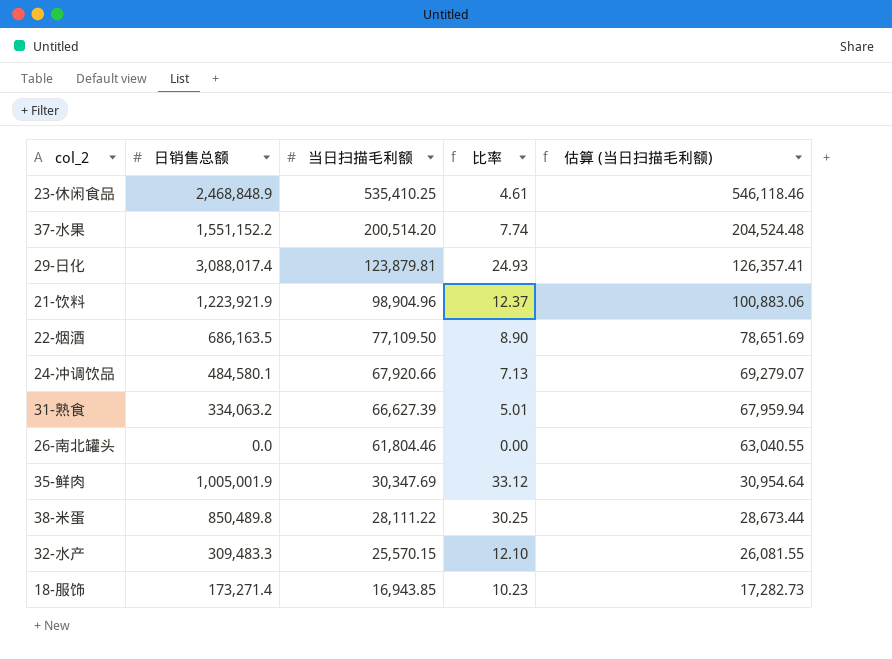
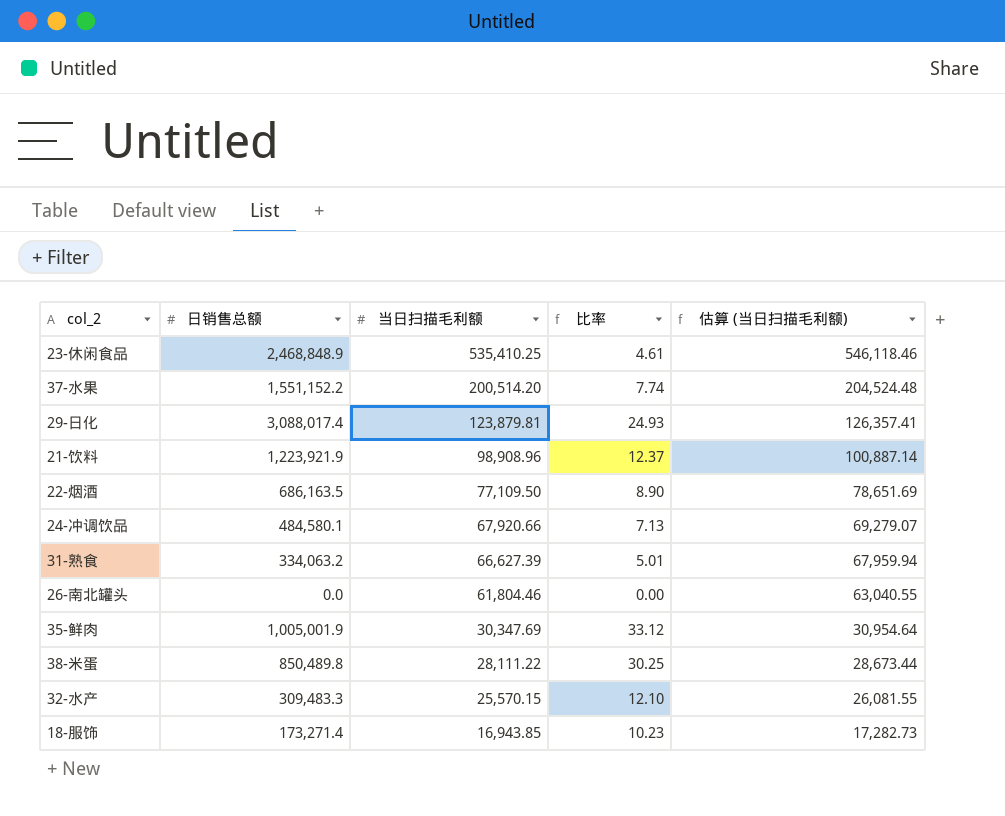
21-饮料 | 当日扫描毛利额: 98,904.96 -> 98,908.96
21-饮料 | 估算 (当日扫描毛利额): 100,883.06 -> 100,887.14

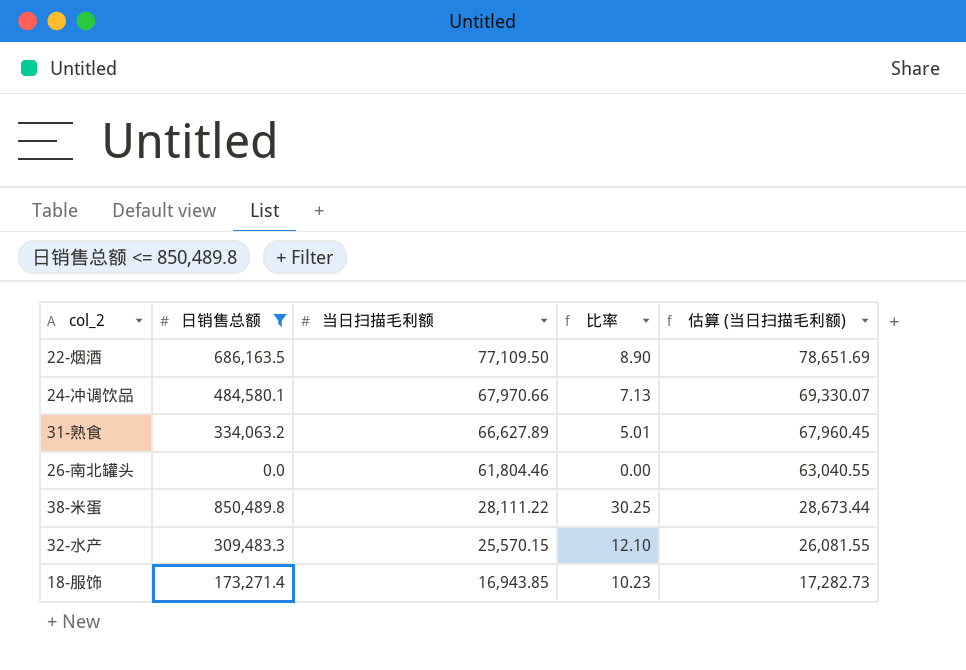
filter: none -> 日销售总额 <= 850,489.8
24-冲调饮品 | 当日扫描毛利额: 67,920.66 -> 67,970.66
24-冲调饮品 | 估算 (当日扫描毛利额): 69,279.07 -> 69,330.07
31-熟食 | 当日扫描毛利额: 66,627.39 -> 66,627.89
31-熟食 | 估算 (当日扫描毛利额): 67,959.94 -> 67,960.45

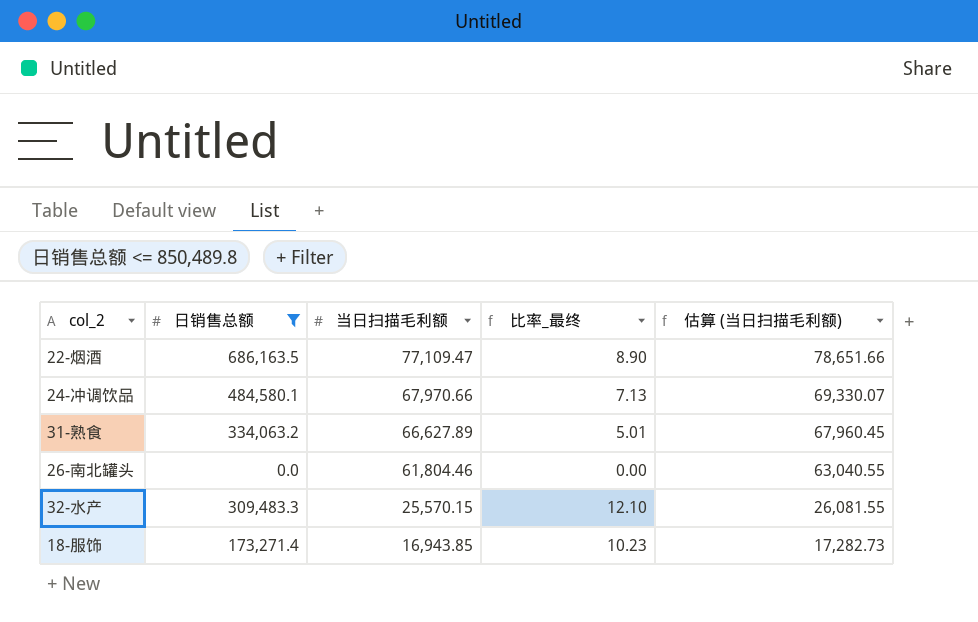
column name: 比率 -> 比率_最终
row 38-米蛋: 850,489.8 | 28,111.22 | 30.25 | 28,673.44 -> none
22-烟酒 | 当日扫描毛利额: 77,109.50 -> 77,109.47
22-烟酒 | 估算 (当日扫描毛利额): 78,651.69 -> 78,651.66

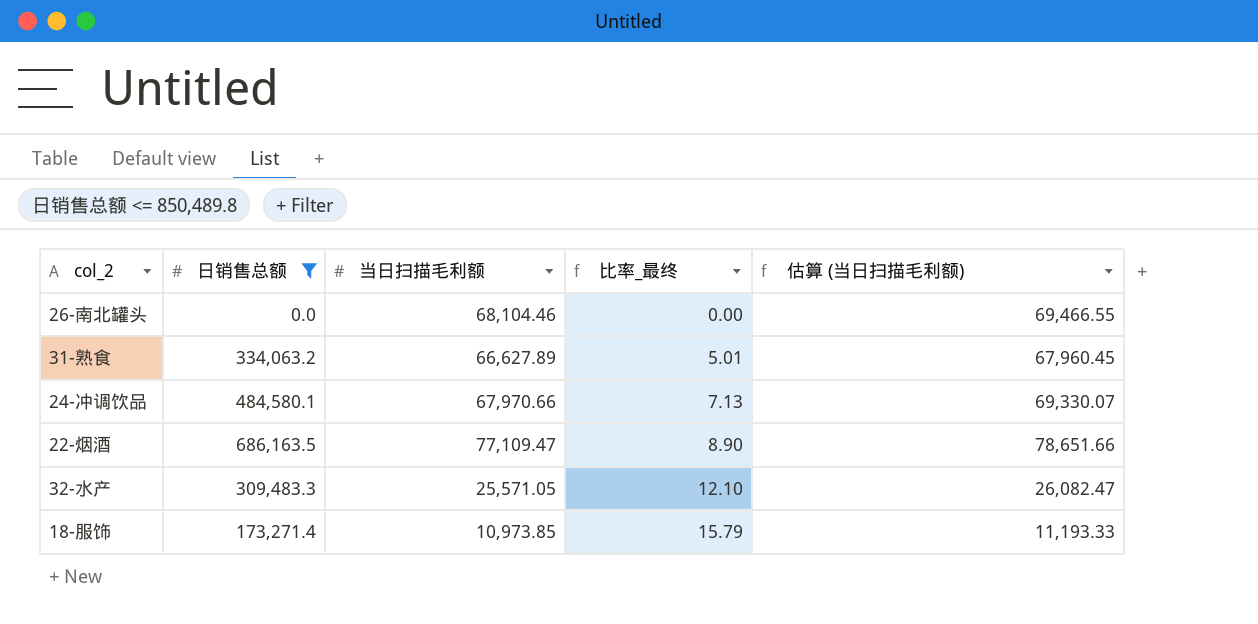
row order: 当日扫描毛利额 descending -> 比率_最终 ascending
26-南北罐头 | 当日扫描毛利额: 61,804.46 -> 68,104.46
26-南北罐头 | 估算 (当日扫描毛利额): 63,040.55 -> 69,466.55
32-水产 | 当日扫描毛利额: 25,570.15 -> 25,571.05
32-水产 | 估算 (当日扫描毛利额): 26,081.55 -> 26,082.47
18-服饰 | 当日扫描毛利额: 16,943.85 -> 10,973.85
18-服饰 | 比率_最终: 10.23 -> 15.79
18-服饰 | 估算 (当日扫描毛利额): 17,282.73 -> 11,193.33

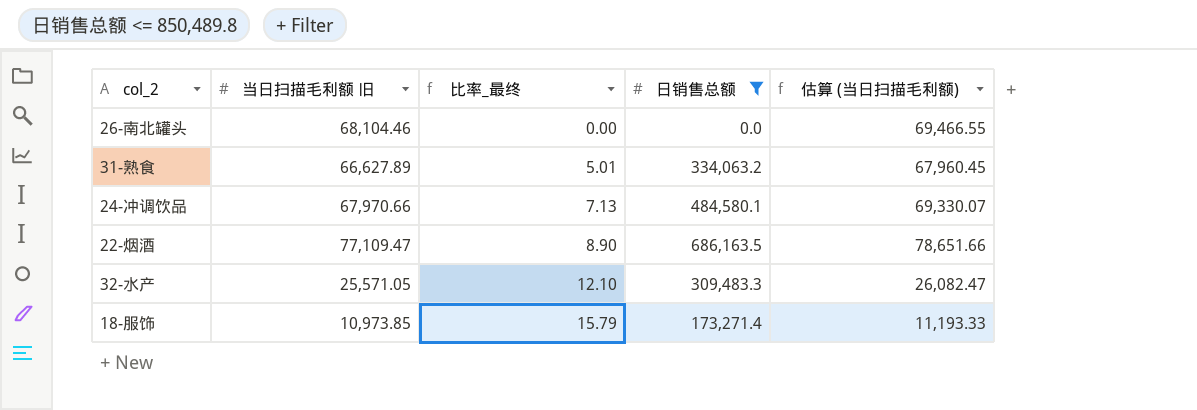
column name: 当日扫描毛利额 -> 当日扫描毛利额 旧
column 日销售总额 | position: 2 -> 4

